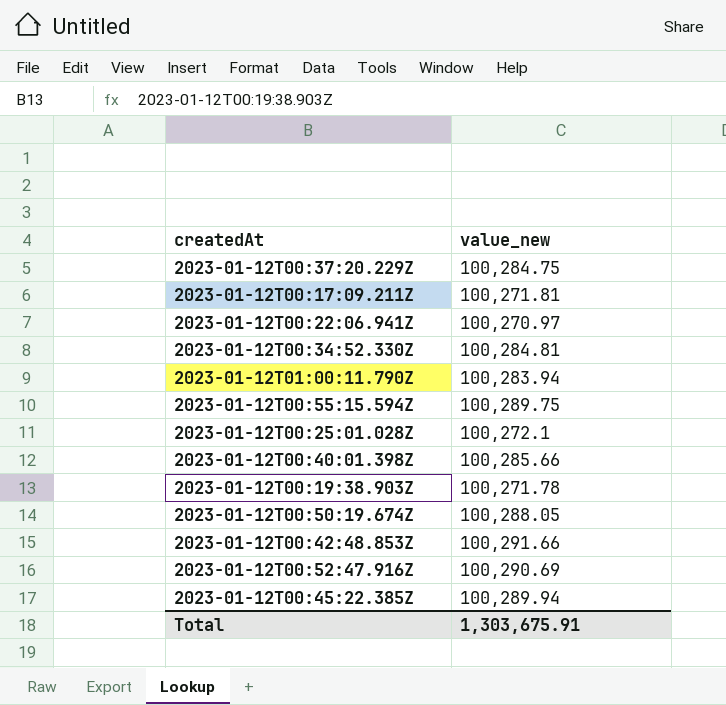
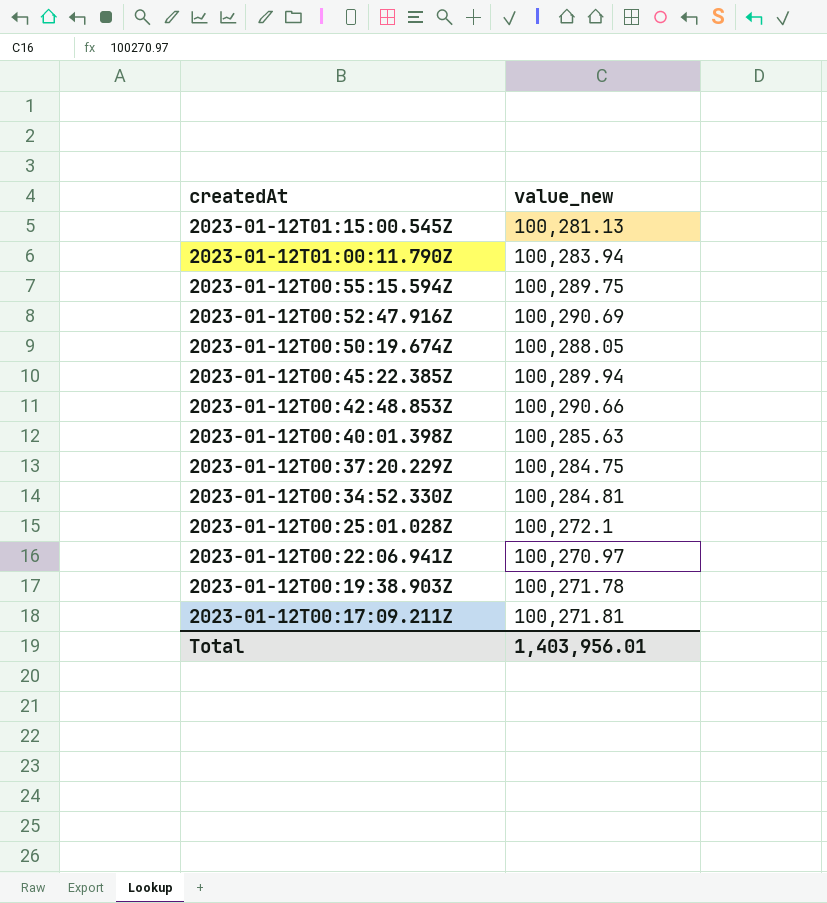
row order: none -> createdAt descending
row 2023-01-12T01:15:00.545Z: none -> 100,281.13
2023-01-12T00:42:48.853Z | value_new: 100,291.66 -> 100,290.66
2023-01-12T00:40:01.398Z | value_new: 100,285.66 -> 100,285.63
Total | value_new: 1,303,675.91 -> 1,403,956.01

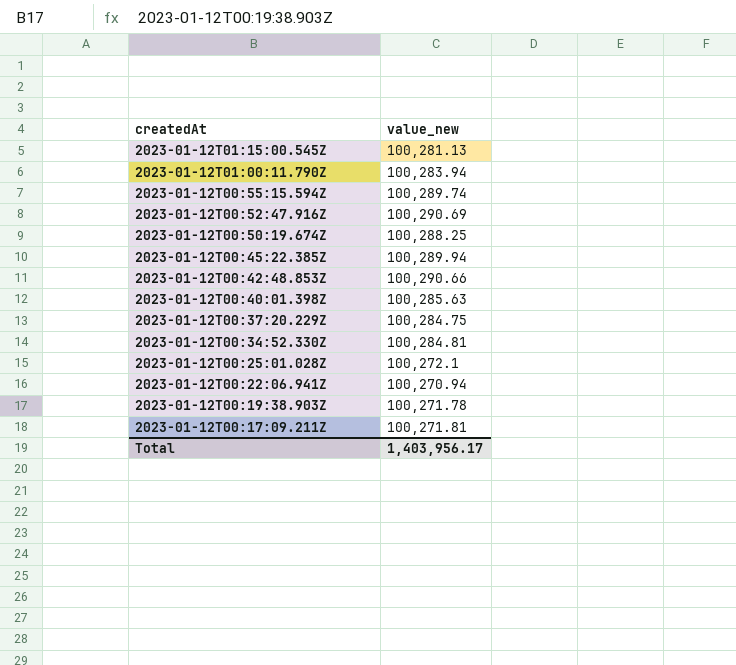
2023-01-12T00:55:15.594Z | value_new: 100,289.75 -> 100,289.74
2023-01-12T00:50:19.674Z | value_new: 100,288.05 -> 100,288.25
2023-01-12T00:22:06.941Z | value_new: 100,270.97 -> 100,270.94
Total | value_new: 1,403,956.01 -> 1,403,956.17

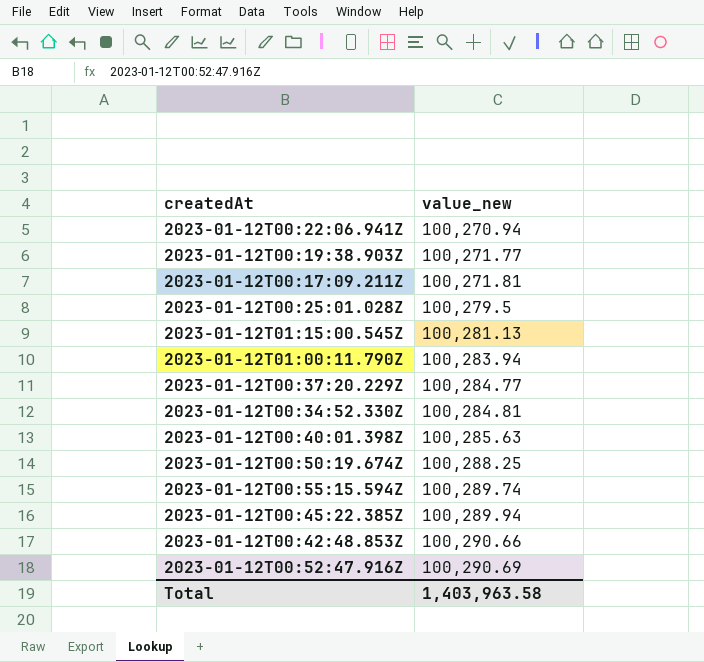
row order: createdAt descending -> value_new ascending
2023-01-12T00:19:38.903Z | value_new: 100,271.78 -> 100,271.77
2023-01-12T00:25:01.028Z | value_new: 100,272.1 -> 100,279.5
2023-01-12T00:37:20.229Z | value_new: 100,284.75 -> 100,284.77
Total | value_new: 1,403,956.17 -> 1,403,963.58

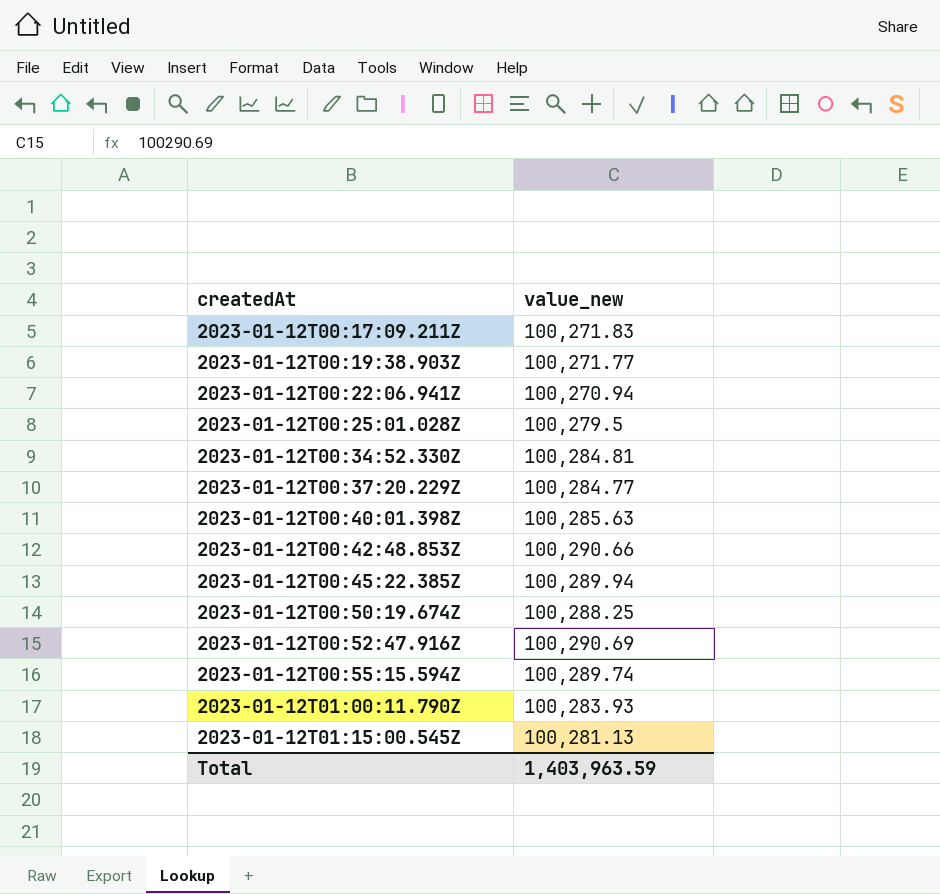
row order: value_new ascending -> createdAt ascending
2023-01-12T00:17:09.211Z | value_new: 100,271.81 -> 100,271.83
2023-01-12T01:00:11.790Z | value_new: 100,283.94 -> 100,283.93
Total | value_new: 1,403,963.58 -> 1,403,963.59

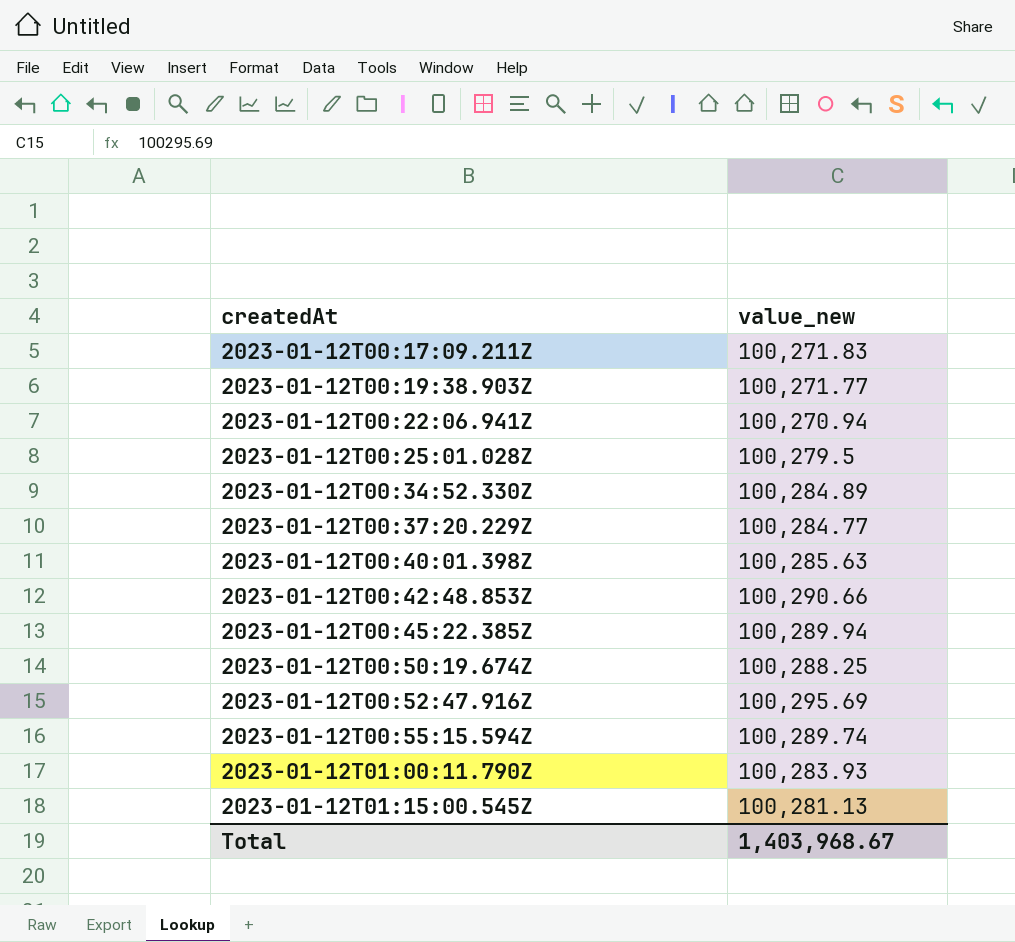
2023-01-12T00:34:52.330Z | value_new: 100,284.81 -> 100,284.89
2023-01-12T00:52:47.916Z | value_new: 100,290.69 -> 100,295.69
Total | value_new: 1,403,963.59 -> 1,403,968.67

